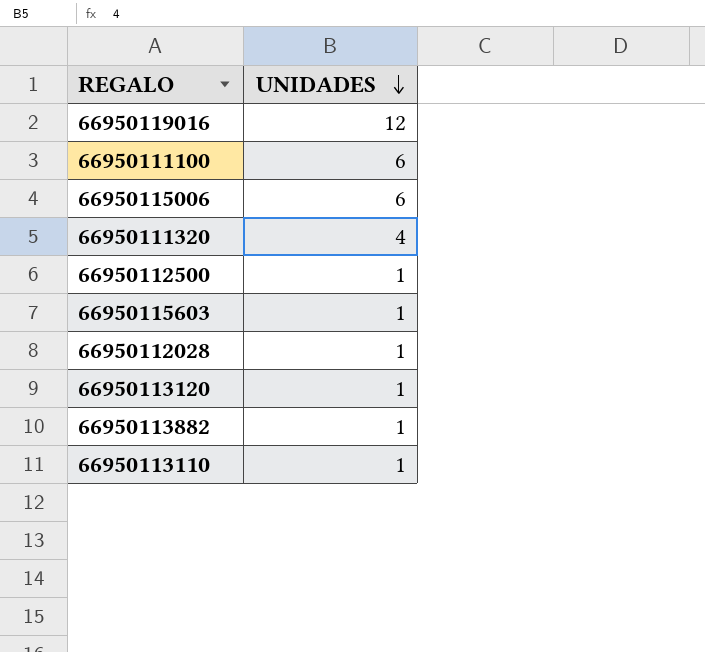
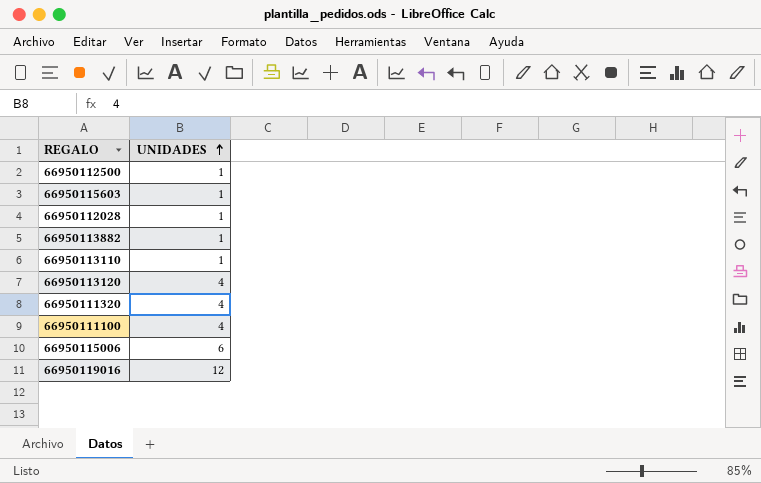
row order: UNIDADES descending -> UNIDADES ascending
66950113120 | UNIDADES: 1 -> 4
66950111100 | UNIDADES: 6 -> 4

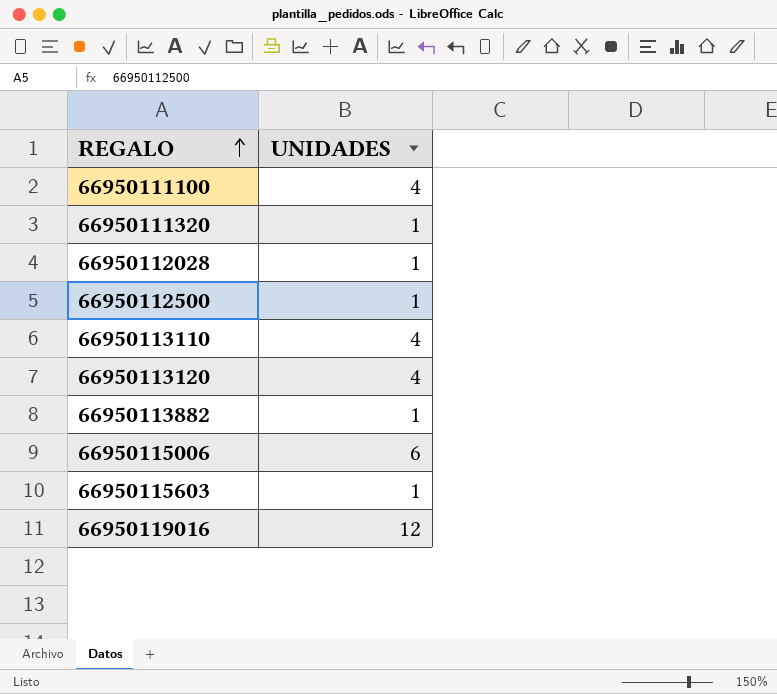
row order: UNIDADES ascending -> REGALO ascending
66950111320 | UNIDADES: 4 -> 1
66950113110 | UNIDADES: 1 -> 4

